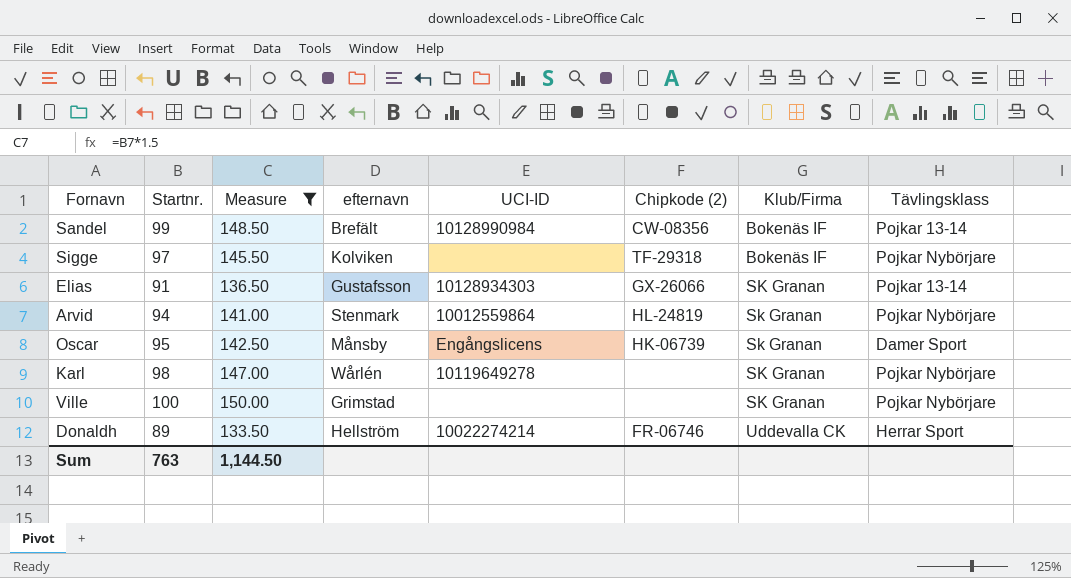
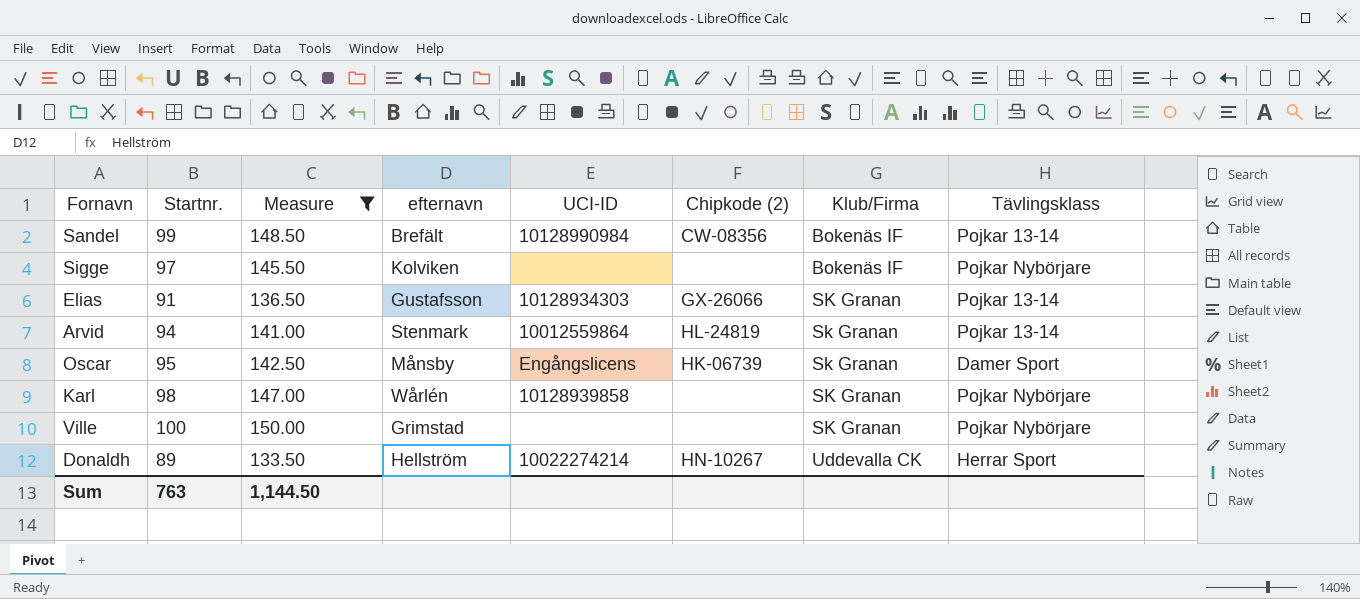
Sigge | Chipkode (2): TF-29318 -> none
Arvid | Tävlingsklass: Pojkar Nybörjare -> Pojkar 13-14
Karl | UCI-ID: 10119649278 -> 10128939858
Donaldh | Chipkode (2): FR-06746 -> HN-10267

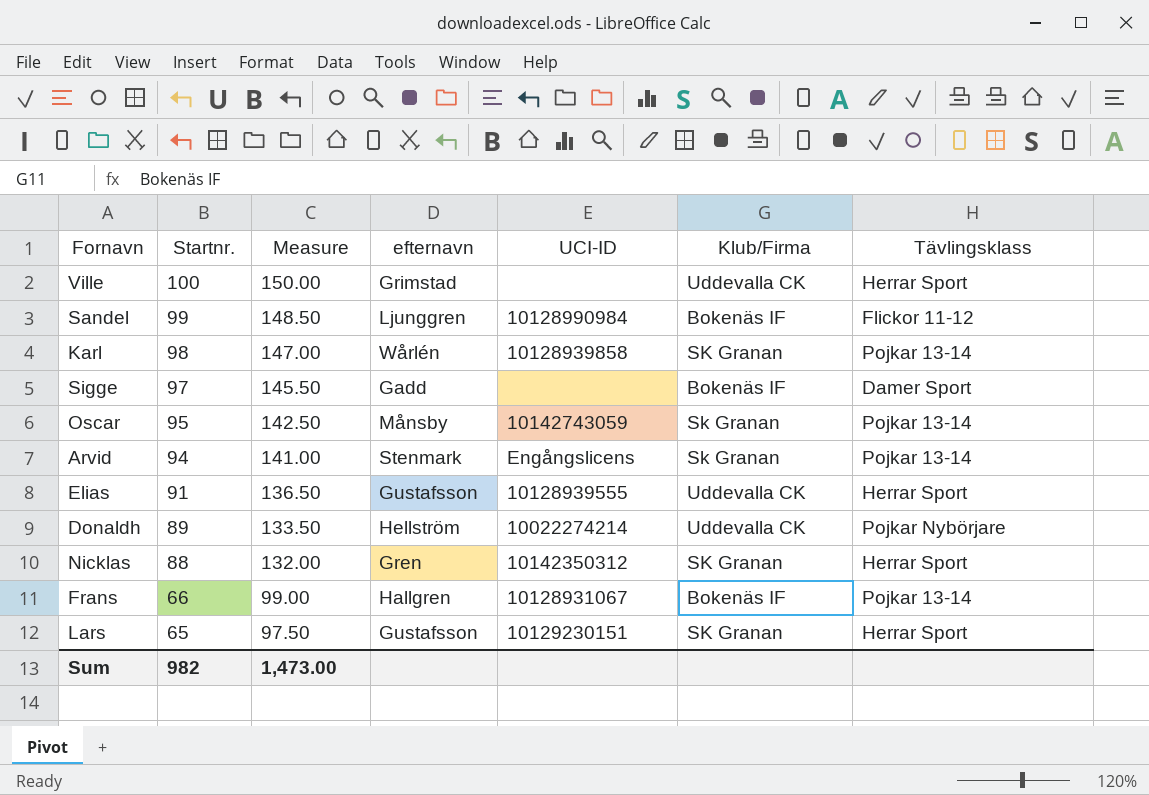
filter: Measure >= 133.50 -> none
row order: Klub/Firma ascending -> Startnr. descending
column Chipkode (2) | position: 6 -> none
Ville | Klub/Firma: SK Granan -> Uddevalla CK
Ville | Tävlingsklass: Pojkar Nybörjare -> Herrar Sport
Sandel | efternavn: Brefält -> Ljunggren
Sandel | Tävlingsklass: Pojkar 13-14 -> Flickor 11-12
Karl | Tävlingsklass: Pojkar Nybörjare -> Pojkar 13-14
Sigge | efternavn: Kolviken -> Gadd
Sigge | Tävlingsklass: Pojkar Nybörjare -> Damer Sport
Oscar | UCI-ID: Engångslicens -> 10142743059
Oscar | Tävlingsklass: Damer Sport -> Pojkar 13-14
Arvid | UCI-ID: 10012559864 -> Engångslicens
Elias | UCI-ID: 10128934303 -> 10128939555
Elias | Klub/Firma: SK Granan -> Uddevalla CK
Elias | Tävlingsklass: Pojkar 13-14 -> Herrar Sport
Donaldh | Tävlingsklass: Herrar Sport -> Pojkar Nybörjare
Sum | Startnr.: 763 -> 982
Sum | Measure: 1,144.50 -> 1,473.00

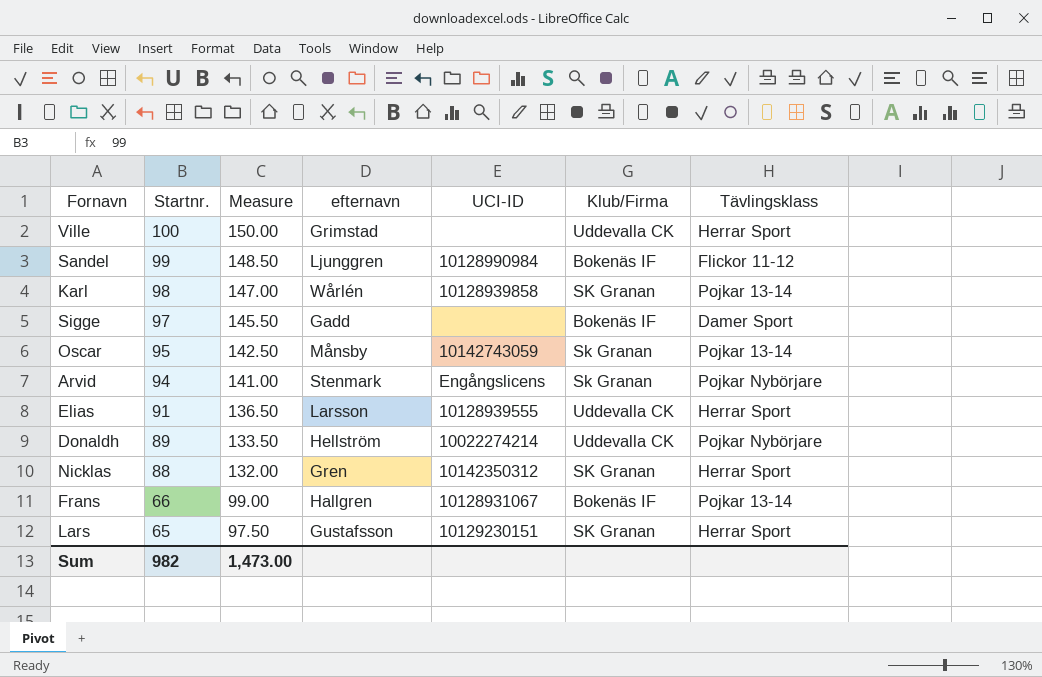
Arvid | Tävlingsklass: Pojkar 13-14 -> Pojkar Nybörjare
Elias | efternavn: Gustafsson -> Larsson

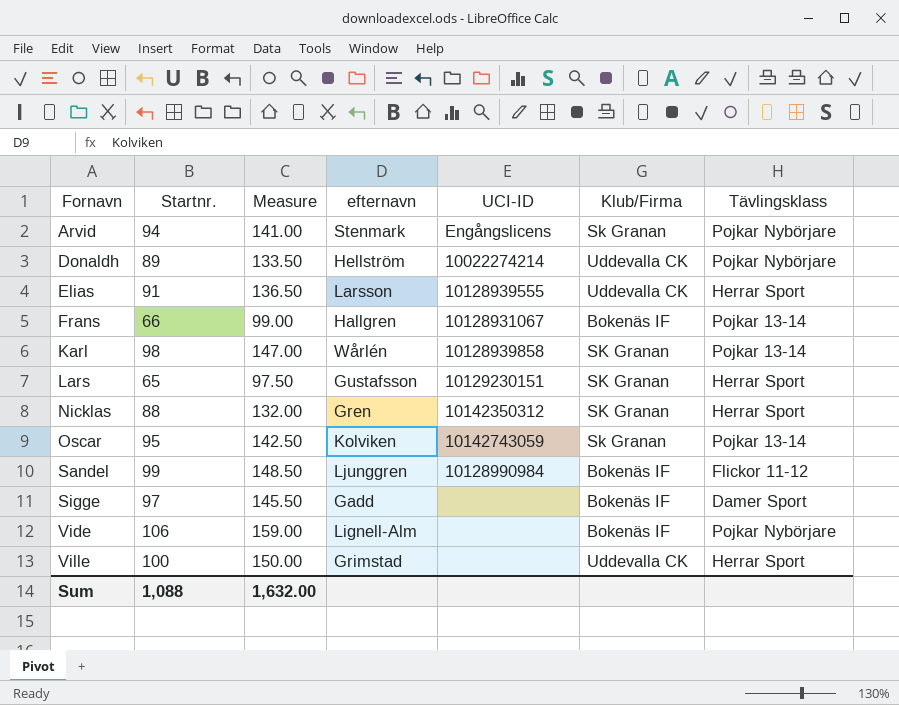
row order: Startnr. descending -> Fornavn ascending
Oscar | efternavn: Månsby -> Kolviken
row Vide: none -> 106 | 159.00 | Lignell-Alm | none | Bokenäs IF | Pojkar Nybörjare
Sum | Startnr.: 982 -> 1,088
Sum | Measure: 1,473.00 -> 1,632.00

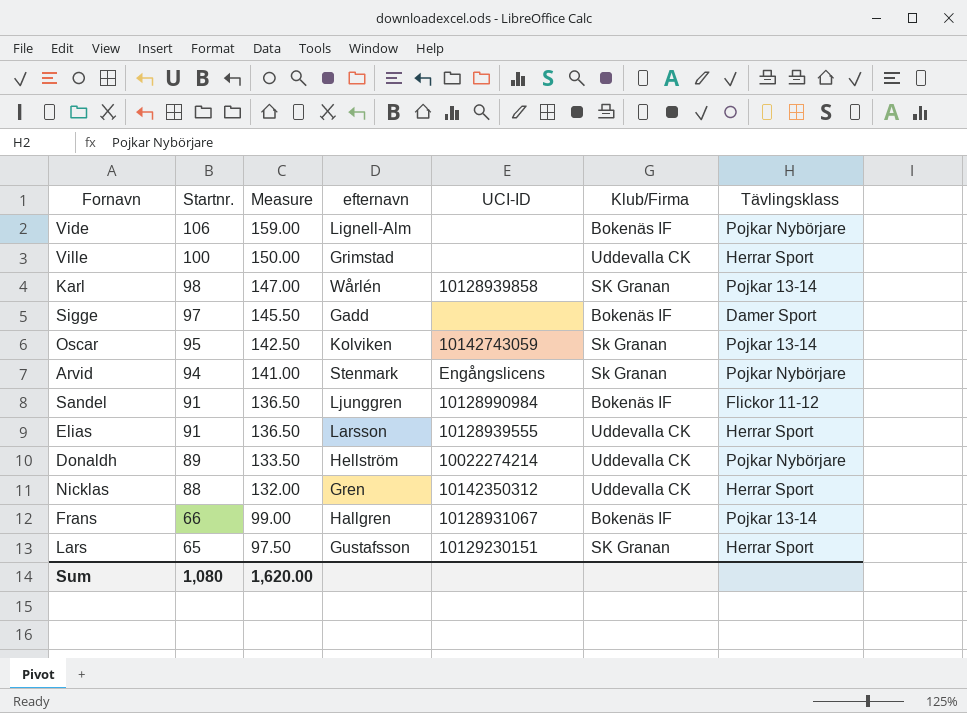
row order: Fornavn ascending -> Startnr. descending
Sandel | Startnr.: 99 -> 91
Sandel | Measure: 148.50 -> 136.50
Nicklas | Klub/Firma: SK Granan -> Uddevalla CK
Sum | Startnr.: 1,088 -> 1,080
Sum | Measure: 1,632.00 -> 1,620.00

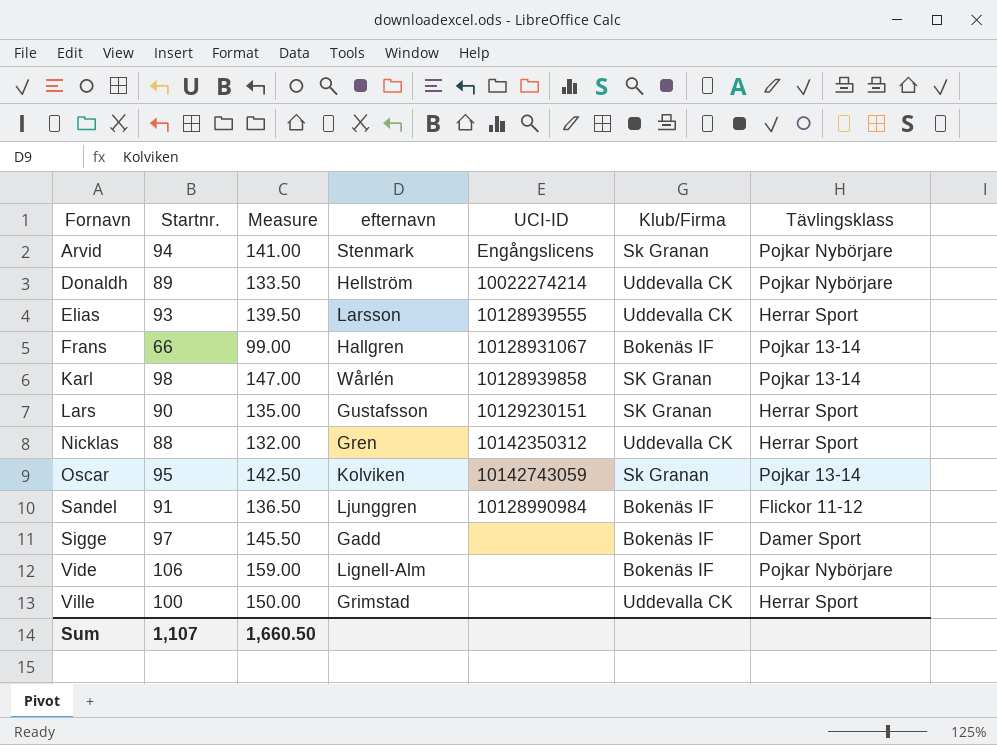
row order: Startnr. descending -> Fornavn ascending
Elias | Startnr.: 91 -> 93
Elias | Measure: 136.50 -> 139.50
Lars | Startnr.: 65 -> 90
Lars | Measure: 97.50 -> 135.00
Sum | Startnr.: 1,080 -> 1,107
Sum | Measure: 1,620.00 -> 1,660.50

